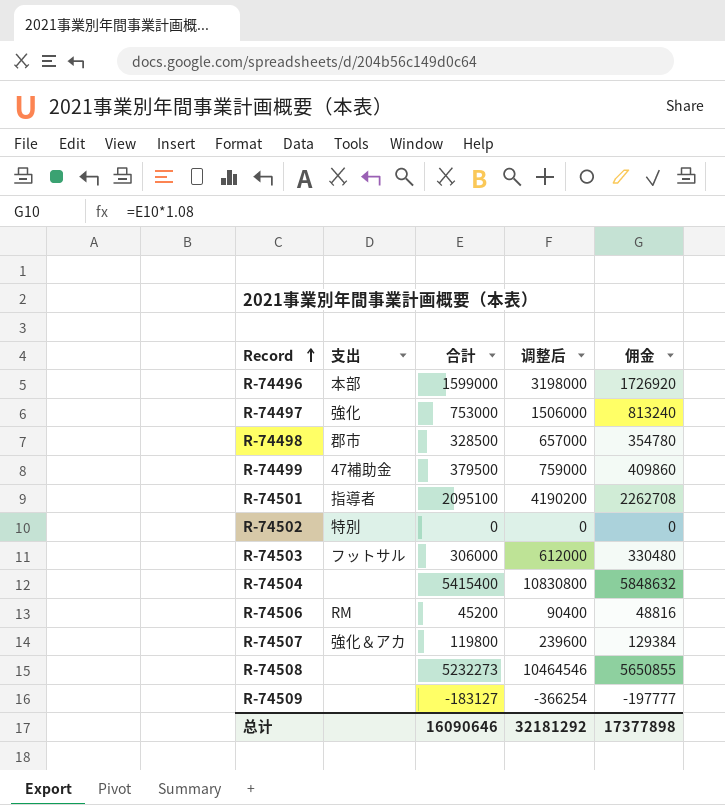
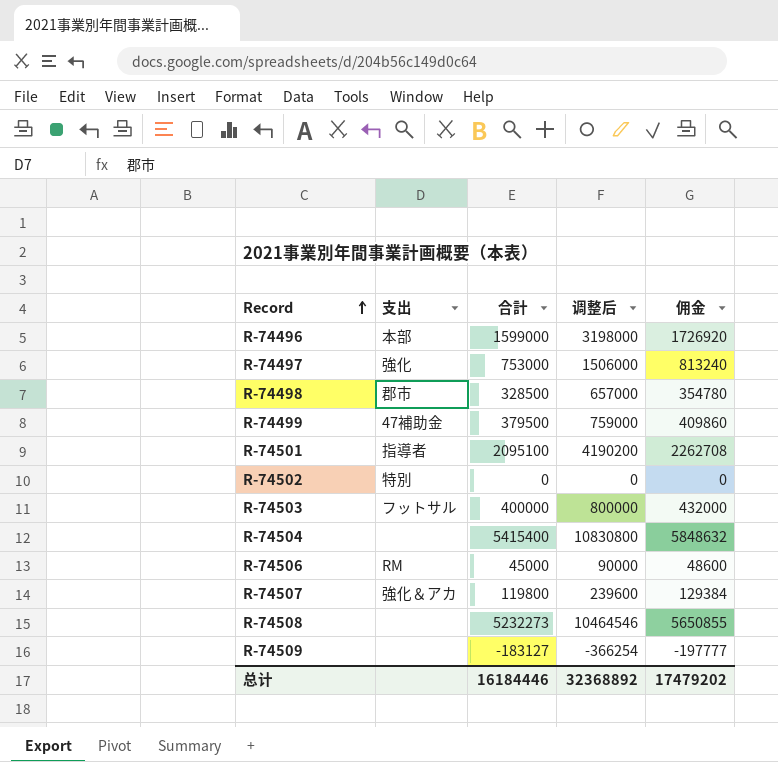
R-74503 | 合計: 306000 -> 400000
R-74503 | 调整后: 612000 -> 800000
R-74503 | 佣金: 330480 -> 432000
R-74506 | 合計: 45200 -> 45000
R-74506 | 调整后: 90400 -> 90000
R-74506 | 佣金: 48816 -> 48600
总计 | 合計: 16090646 -> 16184446
总计 | 调整后: 32181292 -> 32368892
总计 | 佣金: 17377898 -> 17479202

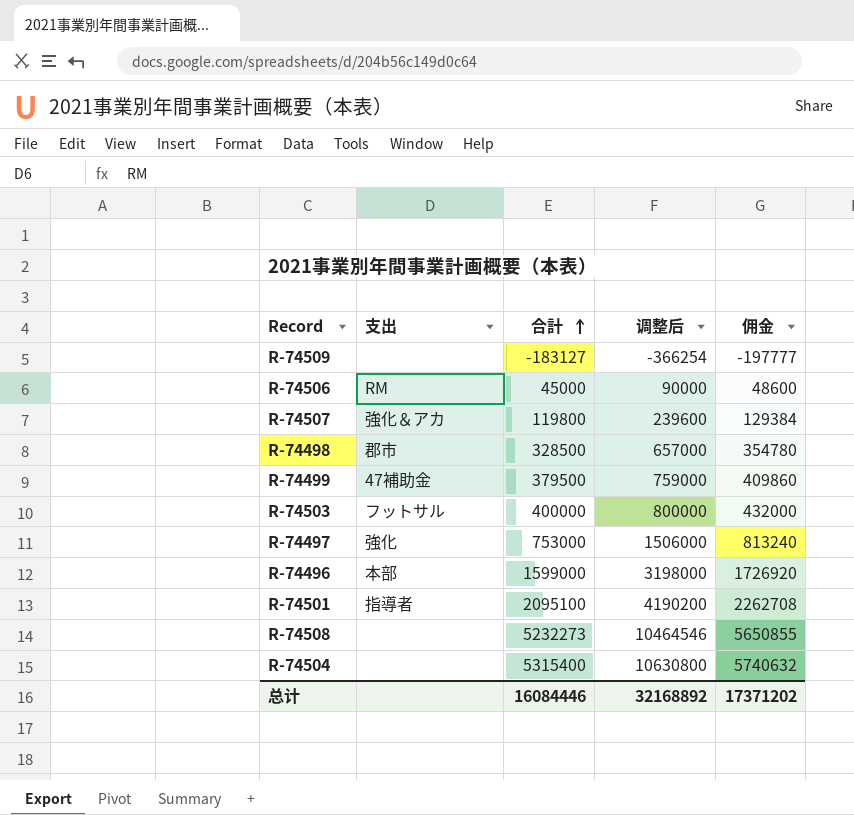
row order: Record ascending -> 合計 ascending
row R-74502: 特別 | 0 | 0 | 0 -> none
R-74504 | 合計: 5415400 -> 5315400
R-74504 | 调整后: 10830800 -> 10630800
R-74504 | 佣金: 5848632 -> 5740632
总计 | 合計: 16184446 -> 16084446
总计 | 调整后: 32368892 -> 32168892
总计 | 佣金: 17479202 -> 17371202

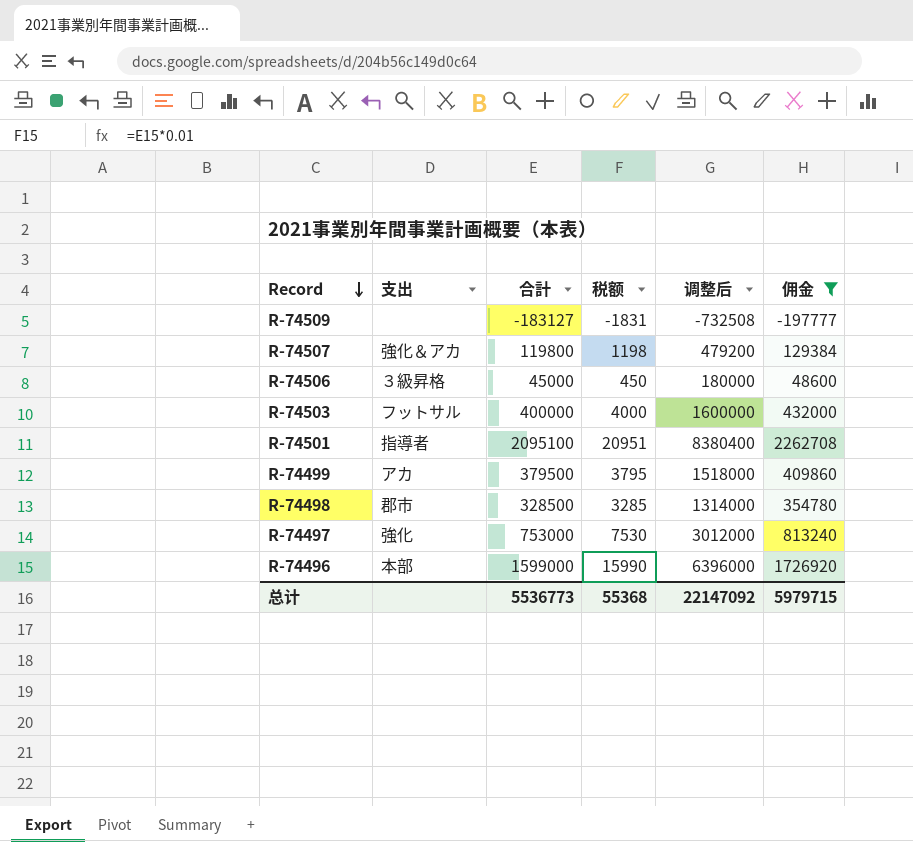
filter: none -> 佣金 <= 2262708
row order: 合計 ascending -> Record descending
column 税额 | formula: none -> [合計] * 0.01
column 调整后 | formula: [合計] * 2 -> [合計] * 4
R-74506 | 支出: RM -> ３級昇格
R-74499 | 支出: 47補助金 -> アカ
总计 | 合計: 16084446 -> 5536773
总计 | 调整后: 32168892 -> 22147092
总计 | 佣金: 17371202 -> 5979715

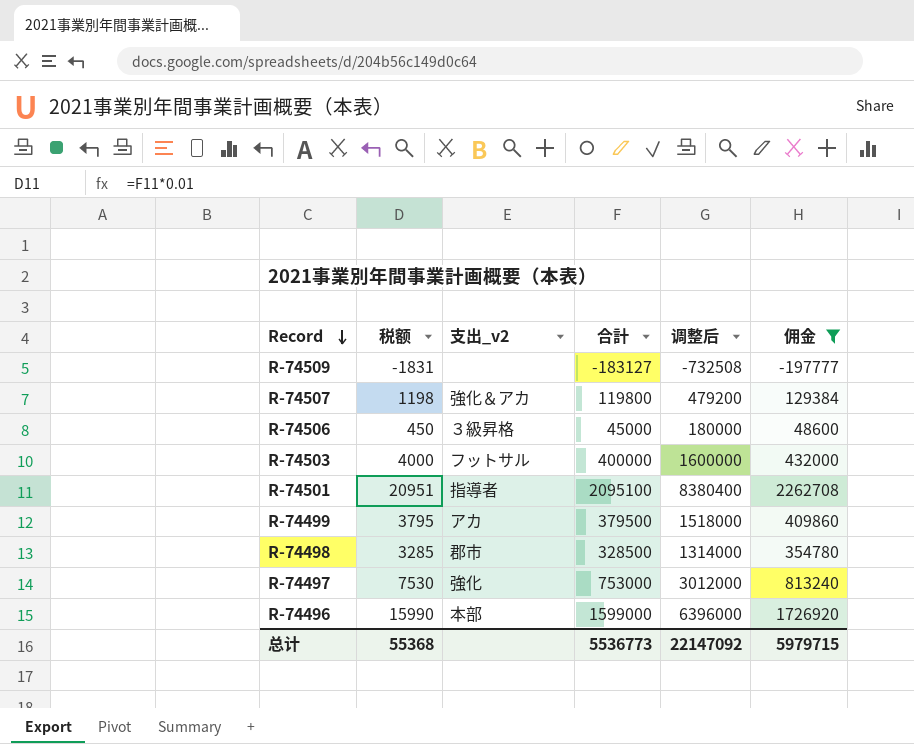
column 税额 | position: 4 -> 2
column name: 支出 -> 支出_v2

